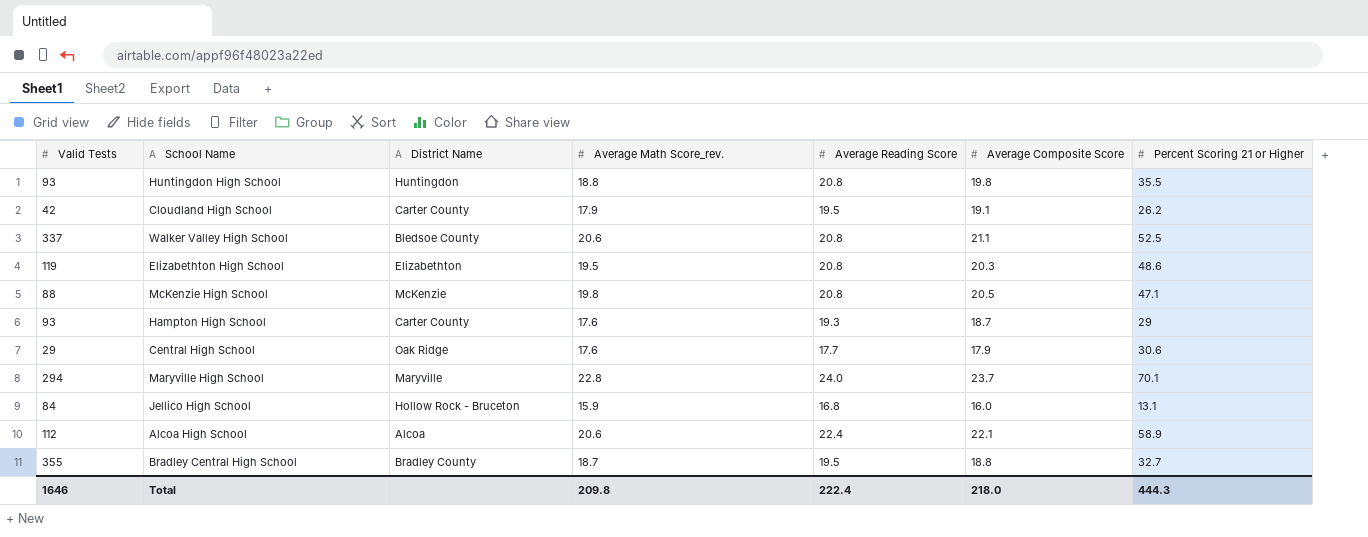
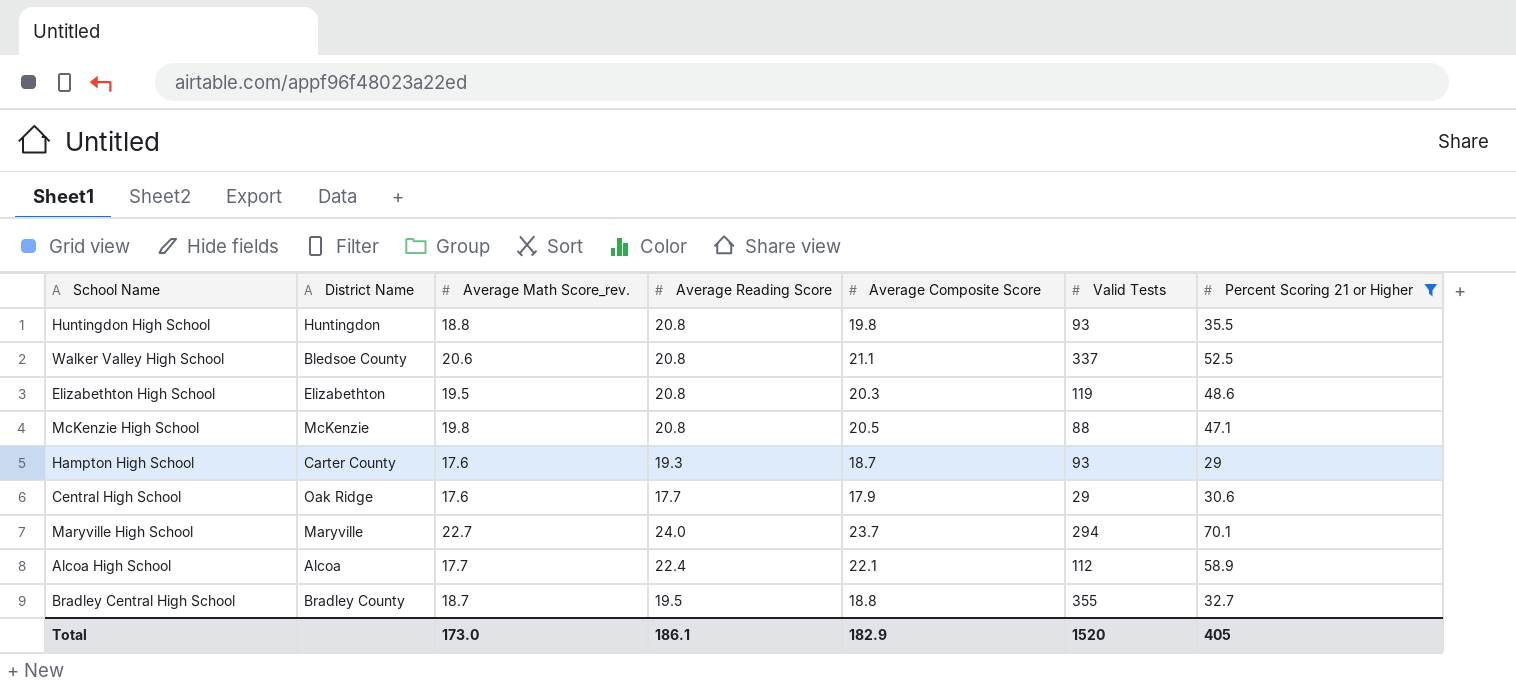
filter: none -> Percent Scoring 21 or Higher >= 29
column Valid Tests | position: 1 -> 6
Maryville High School | Average Math Score_rev.: 22.8 -> 22.7
Alcoa High School | Average Math Score_rev.: 20.6 -> 17.7
Total | Average Math Score_rev.: 209.8 -> 173.0
Total | Average Reading Score: 222.4 -> 186.1
Total | Average Composite Score: 218.0 -> 182.9
Total | Valid Tests: 1646 -> 1520
Total | Percent Scoring 21 or Higher: 444.3 -> 405

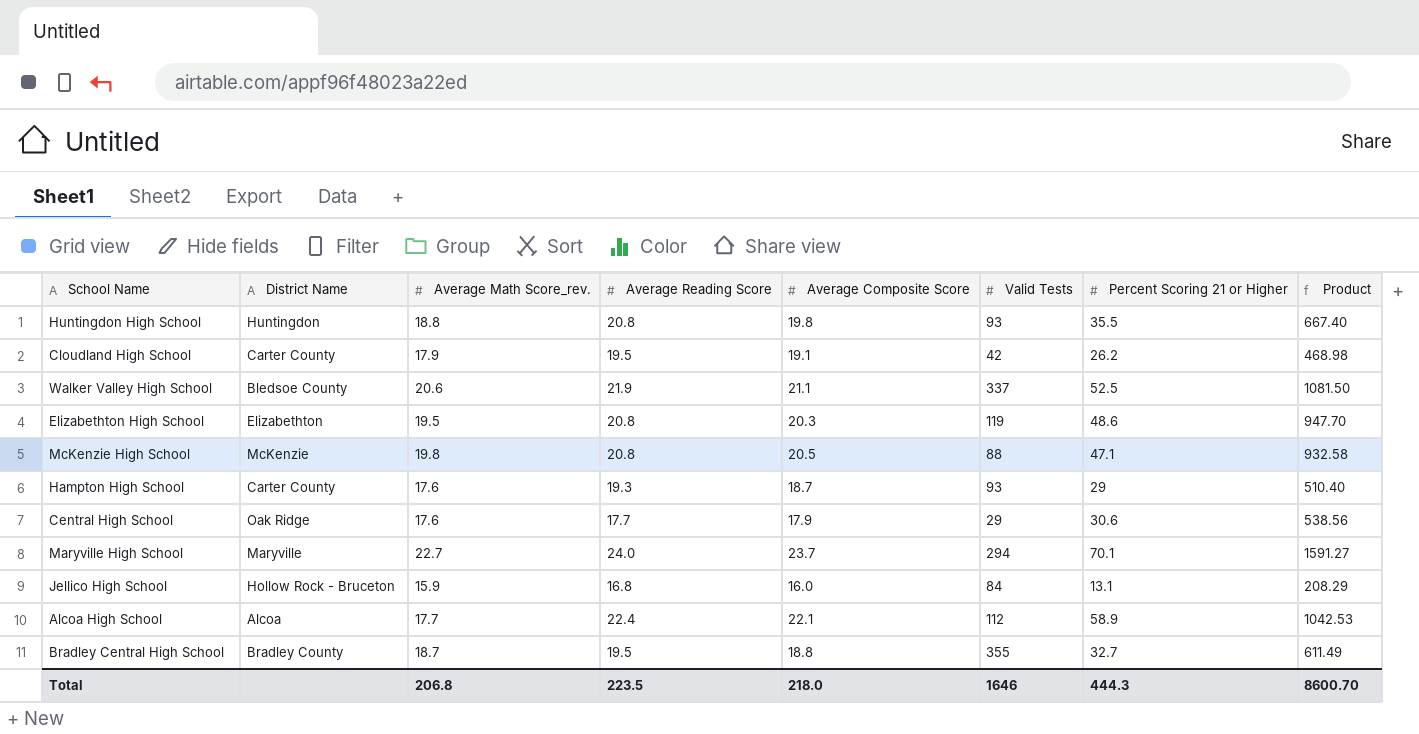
filter: Percent Scoring 21 or Higher >= 29 -> none
column Product | formula: none -> [Average Math Score_rev.] * [Percent Scoring 21 or Higher]
Walker Valley High School | Average Reading Score: 20.8 -> 21.9
Total | Average Math Score_rev.: 173.0 -> 206.8
Total | Average Reading Score: 186.1 -> 223.5
Total | Average Composite Score: 182.9 -> 218.0
Total | Valid Tests: 1520 -> 1646
Total | Percent Scoring 21 or Higher: 405 -> 444.3

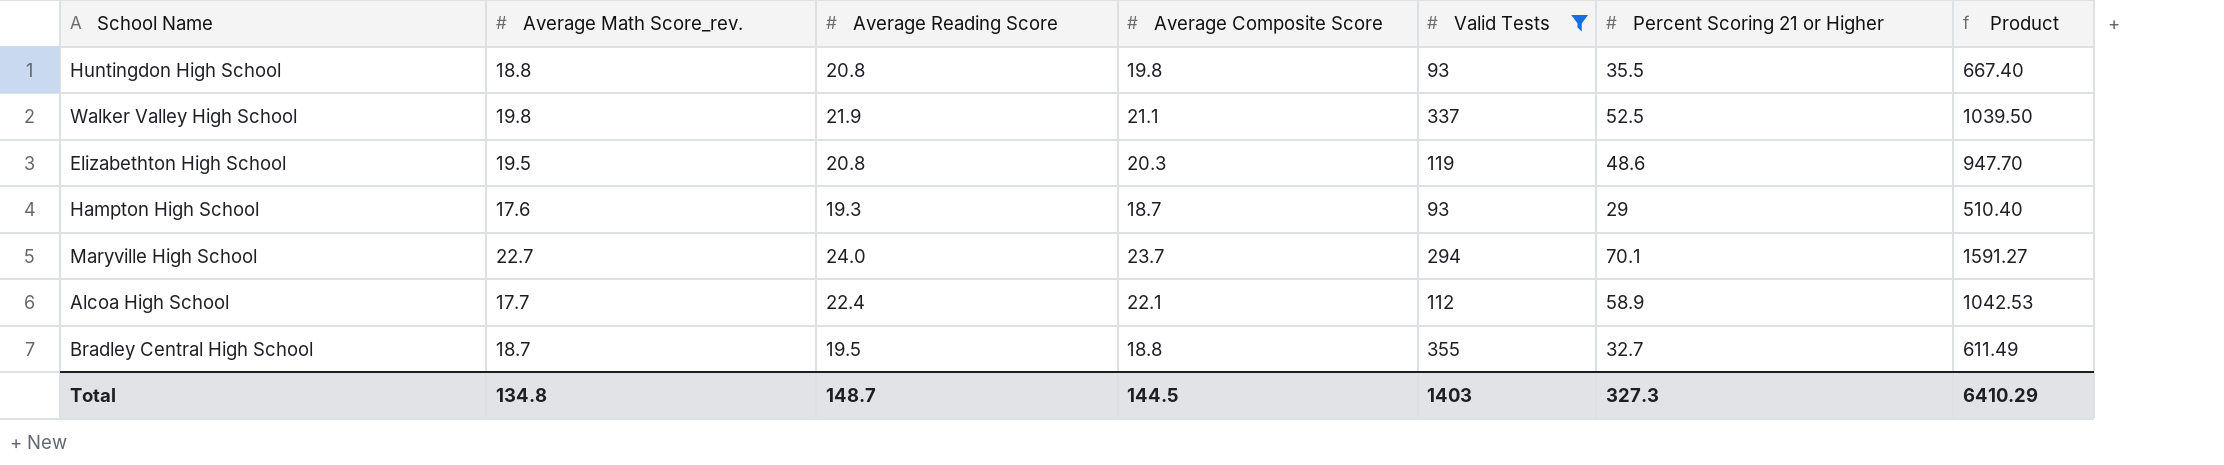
filter: none -> Valid Tests >= 93
column District Name | position: 2 -> none
Walker Valley High School | Average Math Score_rev.: 20.6 -> 19.8
Walker Valley High School | Product: 1081.50 -> 1039.50
Total | Average Math Score_rev.: 206.8 -> 134.8
Total | Average Reading Score: 223.5 -> 148.7
Total | Average Composite Score: 218.0 -> 144.5
Total | Valid Tests: 1646 -> 1403
Total | Percent Scoring 21 or Higher: 444.3 -> 327.3
Total | Product: 8600.70 -> 6410.29

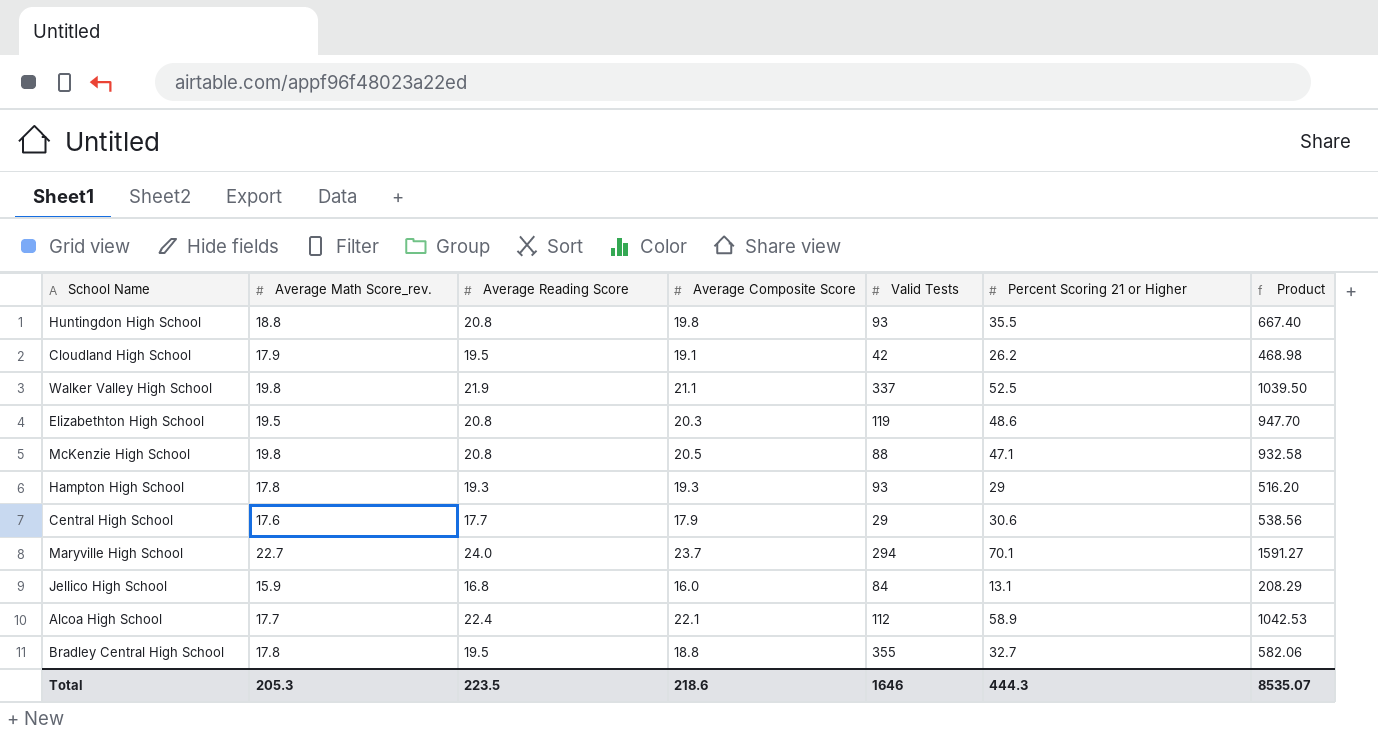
filter: Valid Tests >= 93 -> none
Hampton High School | Average Math Score_rev.: 17.6 -> 17.8
Hampton High School | Average Composite Score: 18.7 -> 19.3
Hampton High School | Product: 510.40 -> 516.20
Bradley Central High School | Average Math Score_rev.: 18.7 -> 17.8
Bradley Central High School | Product: 611.49 -> 582.06
Total | Average Math Score_rev.: 134.8 -> 205.3
Total | Average Reading Score: 148.7 -> 223.5
Total | Average Composite Score: 144.5 -> 218.6
Total | Valid Tests: 1403 -> 1646
Total | Percent Scoring 21 or Higher: 327.3 -> 444.3
Total | Product: 6410.29 -> 8535.07

